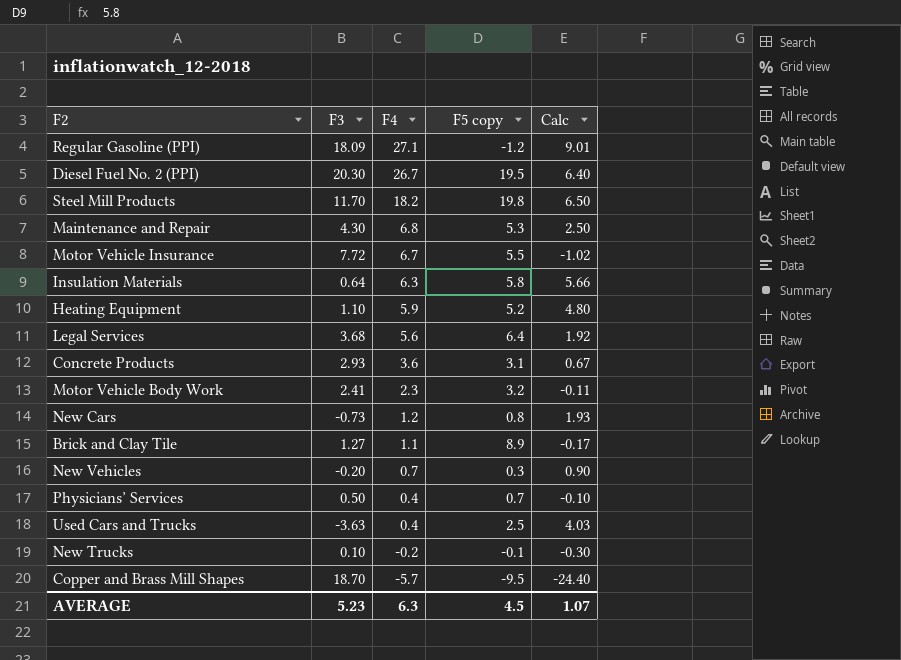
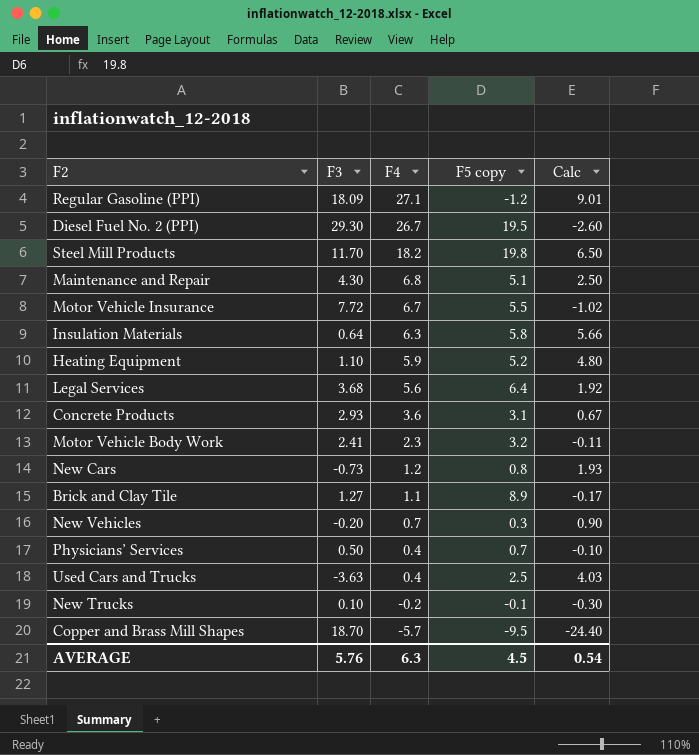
Diesel Fuel No. 2 (PPI) | F3: 20.30 -> 29.30
Diesel Fuel No. 2 (PPI) | Calc: 6.40 -> -2.60
Maintenance and Repair | F5 copy: 5.3 -> 5.1
AVERAGE | F3: 5.23 -> 5.76
AVERAGE | Calc: 1.07 -> 0.54

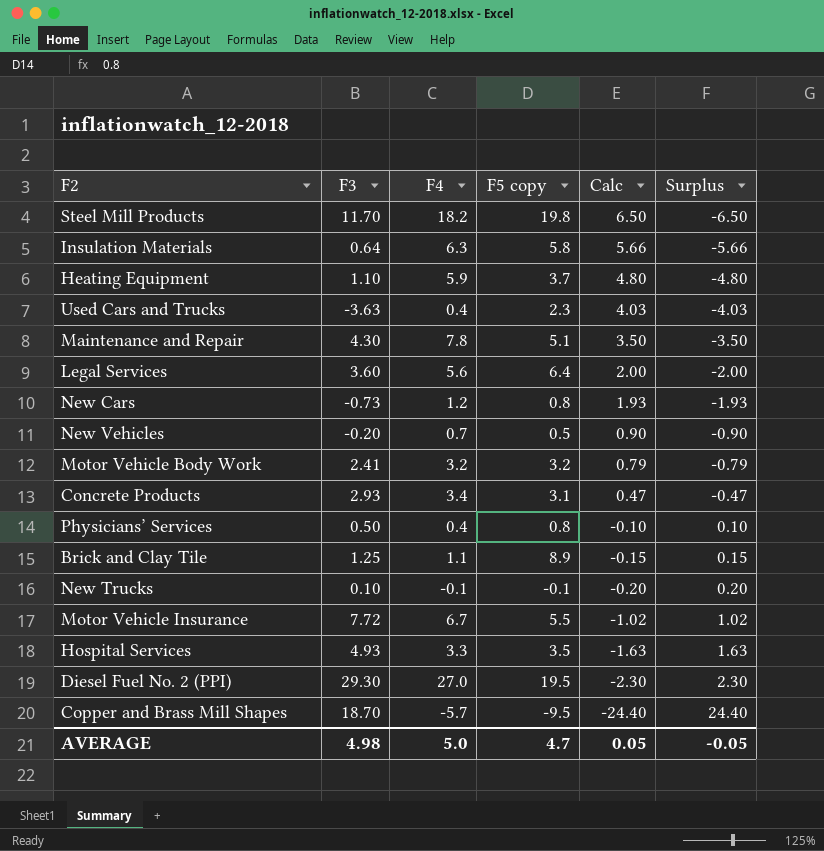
row order: F4 descending -> Calc descending
column Surplus | formula: none -> [F3] - [F4]
row Regular Gasoline (PPI): 18.09 | 27.1 | -1.2 | 9.01 -> none
Heating Equipment | F5 copy: 5.2 -> 3.7
Used Cars and Trucks | F5 copy: 2.5 -> 2.3
Maintenance and Repair | F4: 6.8 -> 7.8
Maintenance and Repair | Calc: 2.50 -> 3.50
Legal Services | F3: 3.68 -> 3.60
Legal Services | Calc: 1.92 -> 2.00
New Vehicles | F5 copy: 0.3 -> 0.5
Motor Vehicle Body Work | F4: 2.3 -> 3.2
Motor Vehicle Body Work | Calc: -0.11 -> 0.79
Concrete Products | F4: 3.6 -> 3.4
Concrete Products | Calc: 0.67 -> 0.47
Physicians’ Services | F5 copy: 0.7 -> 0.8
Brick and Clay Tile | F3: 1.27 -> 1.25
Brick and Clay Tile | Calc: -0.17 -> -0.15
New Trucks | F4: -0.2 -> -0.1
New Trucks | Calc: -0.30 -> -0.20
row Hospital Services: none -> 4.93 | 3.3 | 3.5 | -1.63 | 1.63
Diesel Fuel No. 2 (PPI) | F4: 26.7 -> 27.0
Diesel Fuel No. 2 (PPI) | Calc: -2.60 -> -2.30
AVERAGE | F3: 5.76 -> 4.98
AVERAGE | F4: 6.3 -> 5.0
AVERAGE | F5 copy: 4.5 -> 4.7
AVERAGE | Calc: 0.54 -> 0.05

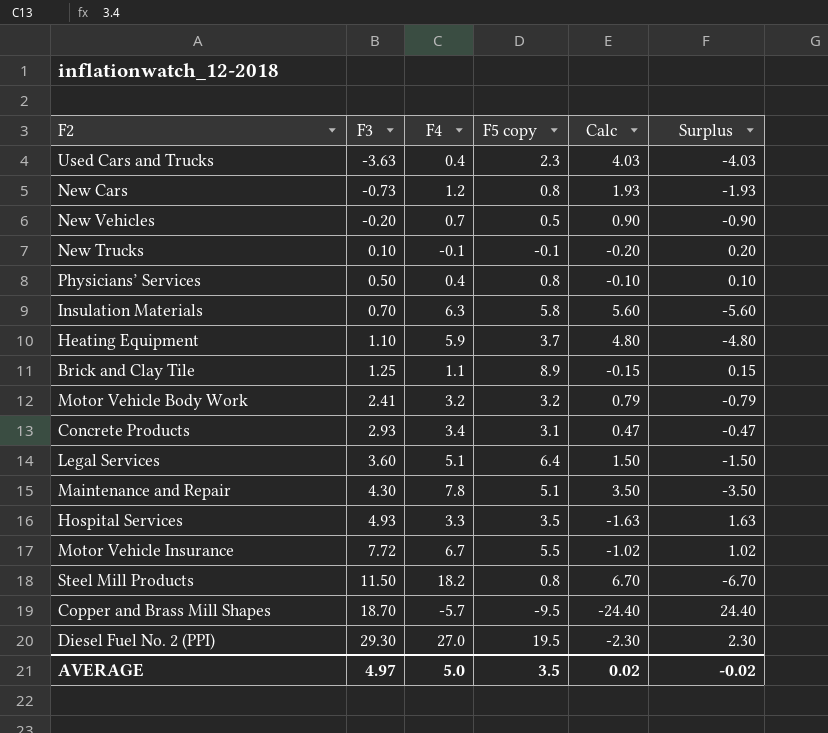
row order: Calc descending -> F3 ascending
Insulation Materials | F3: 0.64 -> 0.70
Insulation Materials | Calc: 5.66 -> 5.60
Insulation Materials | Surplus: -5.66 -> -5.60
Legal Services | F4: 5.6 -> 5.1
Legal Services | Calc: 2.00 -> 1.50
Legal Services | Surplus: -2.00 -> -1.50
Steel Mill Products | F3: 11.70 -> 11.50
Steel Mill Products | F5 copy: 19.8 -> 0.8
Steel Mill Products | Calc: 6.50 -> 6.70
Steel Mill Products | Surplus: -6.50 -> -6.70
AVERAGE | F3: 4.98 -> 4.97
AVERAGE | F5 copy: 4.7 -> 3.5
AVERAGE | Calc: 0.05 -> 0.02
AVERAGE | Surplus: -0.05 -> -0.02

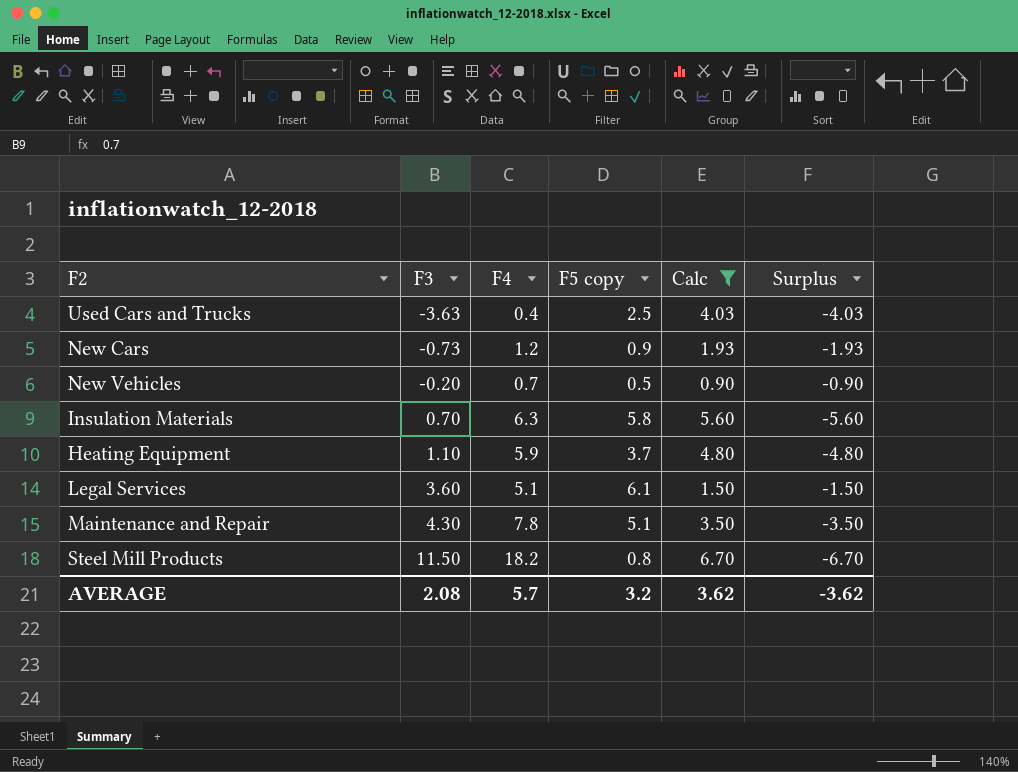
filter: none -> Calc >= 0.90
Used Cars and Trucks | F5 copy: 2.3 -> 2.5
New Cars | F5 copy: 0.8 -> 0.9
Legal Services | F5 copy: 6.4 -> 6.1
AVERAGE | F3: 4.97 -> 2.08
AVERAGE | F4: 5.0 -> 5.7
AVERAGE | F5 copy: 3.5 -> 3.2
AVERAGE | Calc: 0.02 -> 3.62
AVERAGE | Surplus: -0.02 -> -3.62

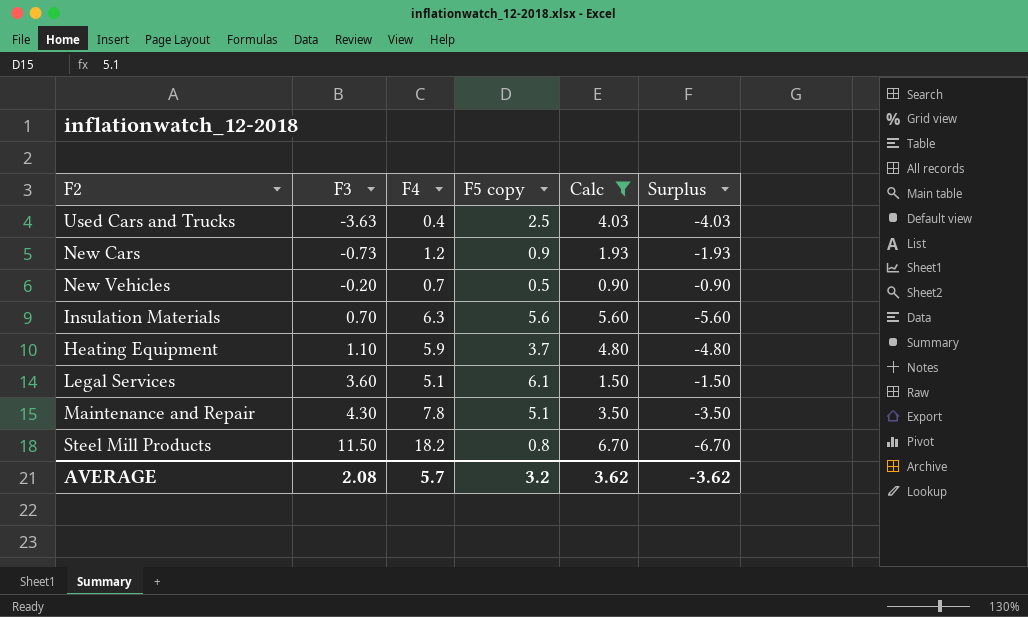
Insulation Materials | F5 copy: 5.8 -> 5.6

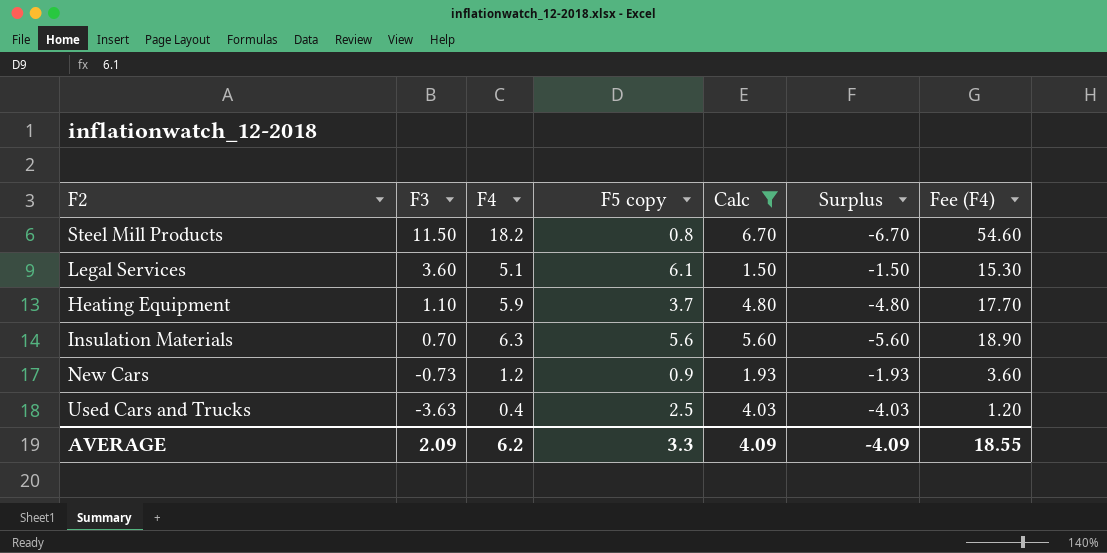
row order: F3 ascending -> F3 descending
column Fee (F4) | formula: none -> [F4] * 3
row New Vehicles: -0.20 | 0.7 | 0.5 | 0.90 | -0.90 -> none
row Maintenance and Repair: 4.30 | 7.8 | 5.1 | 3.50 | -3.50 -> none
AVERAGE | F3: 2.08 -> 2.09
AVERAGE | F4: 5.7 -> 6.2
AVERAGE | F5 copy: 3.2 -> 3.3
AVERAGE | Calc: 3.62 -> 4.09
AVERAGE | Surplus: -3.62 -> -4.09

